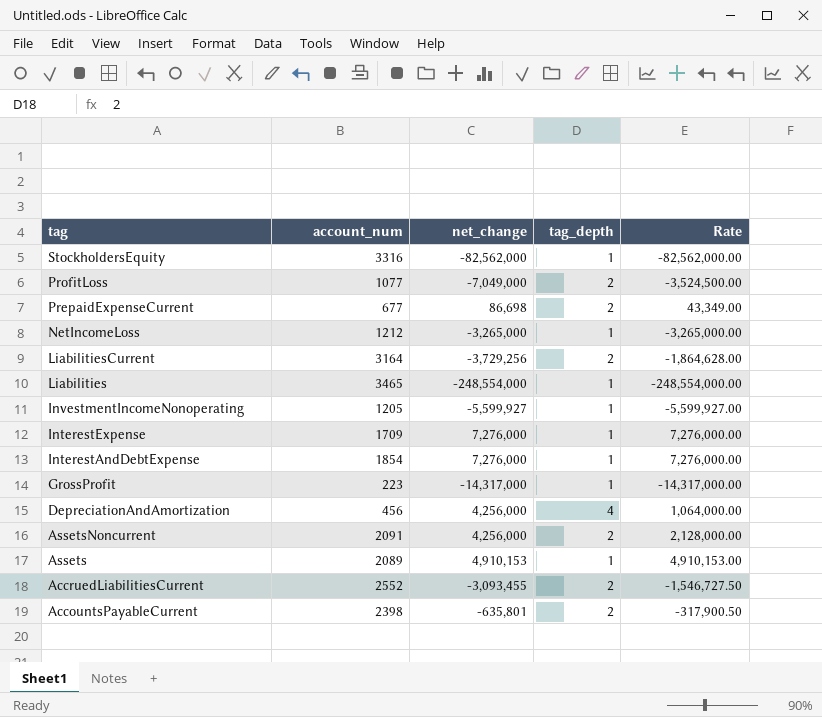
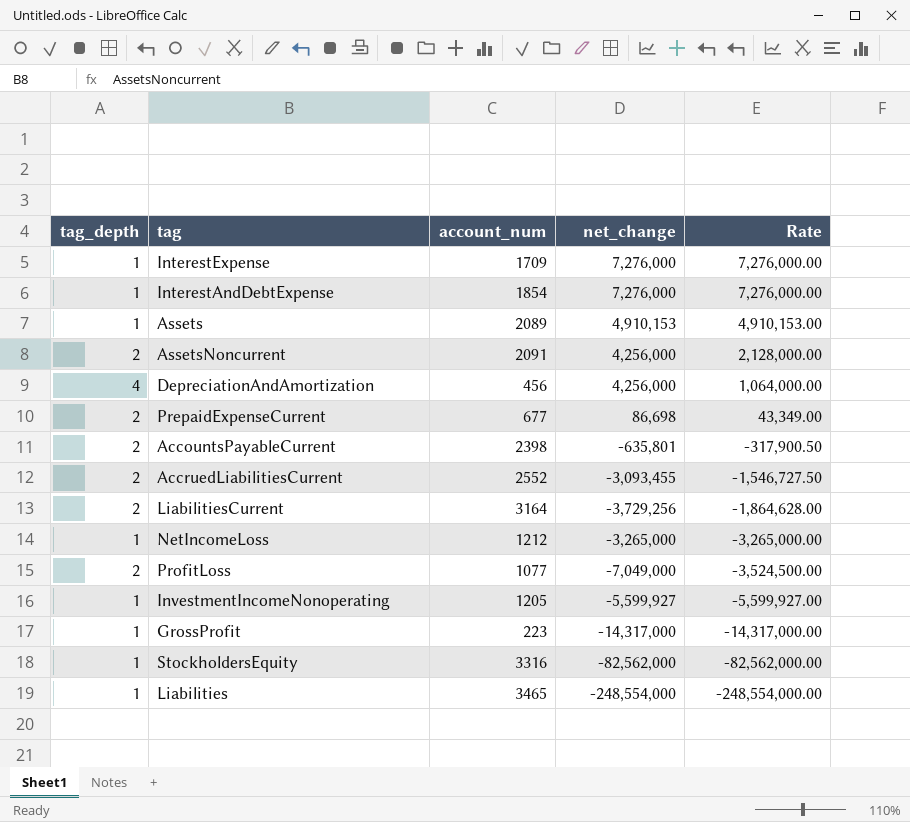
row order: tag descending -> Rate descending
column tag_depth | position: 4 -> 1

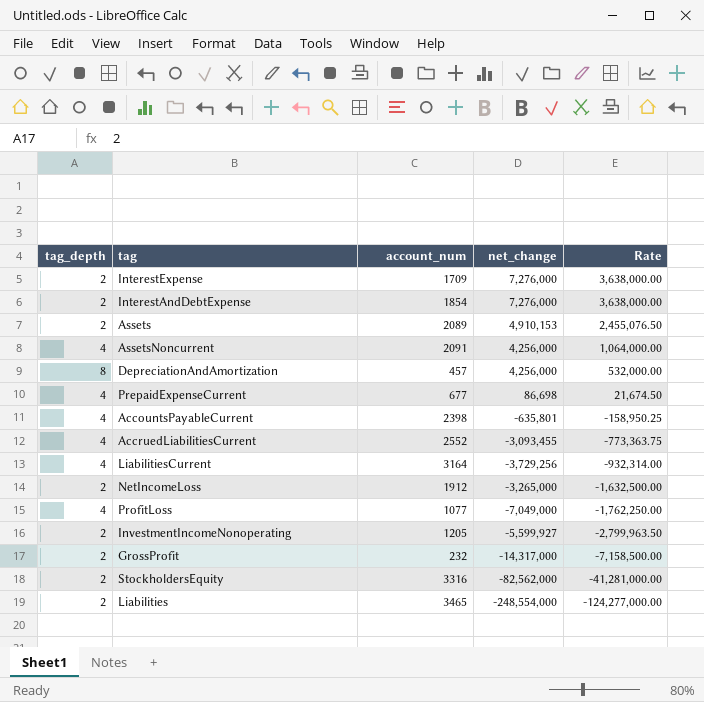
InterestExpense | tag_depth: 1 -> 2
InterestExpense | Rate: 7,276,000.00 -> 3,638,000.00
InterestAndDebtExpense | tag_depth: 1 -> 2
InterestAndDebtExpense | Rate: 7,276,000.00 -> 3,638,000.00
Assets | tag_depth: 1 -> 2
Assets | Rate: 4,910,153.00 -> 2,455,076.50
AssetsNoncurrent | tag_depth: 2 -> 4
AssetsNoncurrent | Rate: 2,128,000.00 -> 1,064,000.00
DepreciationAndAmortization | tag_depth: 4 -> 8
DepreciationAndAmortization | account_num: 456 -> 457
DepreciationAndAmortization | Rate: 1,064,000.00 -> 532,000.00
PrepaidExpenseCurrent | tag_depth: 2 -> 4
PrepaidExpenseCurrent | Rate: 43,349.00 -> 21,674.50
AccountsPayableCurrent | tag_depth: 2 -> 4
AccountsPayableCurrent | Rate: -317,900.50 -> -158,950.25
AccruedLiabilitiesCurrent | tag_depth: 2 -> 4
AccruedLiabilitiesCurrent | Rate: -1,546,727.50 -> -773,363.75
LiabilitiesCurrent | tag_depth: 2 -> 4
LiabilitiesCurrent | Rate: -1,864,628.00 -> -932,314.00
NetIncomeLoss | tag_depth: 1 -> 2
NetIncomeLoss | account_num: 1212 -> 1912
NetIncomeLoss | Rate: -3,265,000.00 -> -1,632,500.00
ProfitLoss | tag_depth: 2 -> 4
ProfitLoss | Rate: -3,524,500.00 -> -1,762,250.00
InvestmentIncomeNonoperating | tag_depth: 1 -> 2
InvestmentIncomeNonoperating | Rate: -5,599,927.00 -> -2,799,963.50
GrossProfit | tag_depth: 1 -> 2
GrossProfit | account_num: 223 -> 232
GrossProfit | Rate: -14,317,000.00 -> -7,158,500.00
StockholdersEquity | tag_depth: 1 -> 2
StockholdersEquity | Rate: -82,562,000.00 -> -41,281,000.00
Liabilities | tag_depth: 1 -> 2
Liabilities | Rate: -248,554,000.00 -> -124,277,000.00

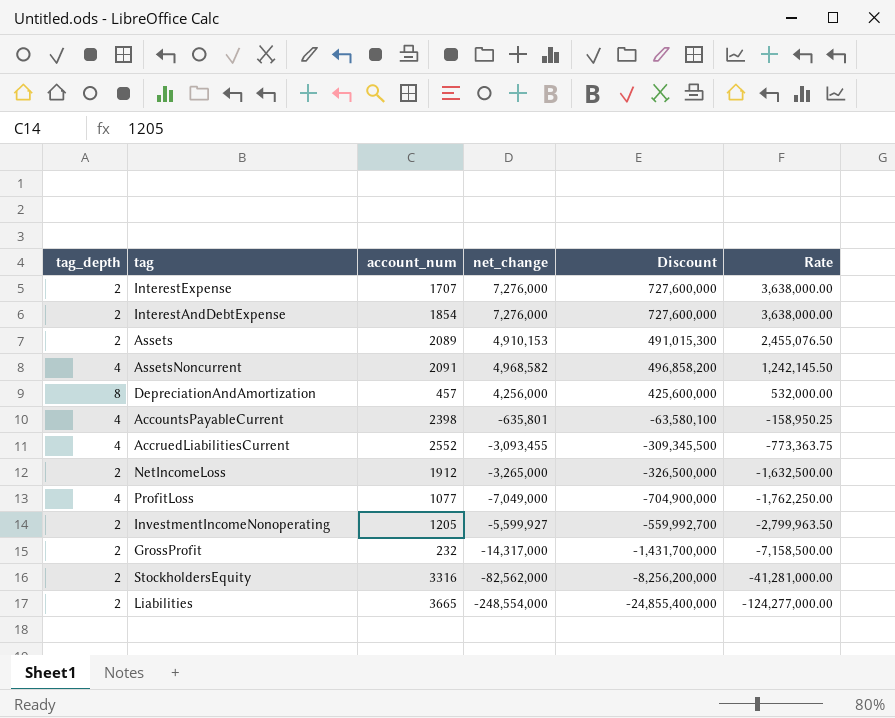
column Discount | formula: none -> [net_change] * 100
row PrepaidExpenseCurrent: 4 | 677 | 86,698 | 21,674.50 -> none
row LiabilitiesCurrent: 4 | 3164 | -3,729,256 | -932,314.00 -> none
InterestExpense | account_num: 1709 -> 1707
AssetsNoncurrent | net_change: 4,256,000 -> 4,968,582
AssetsNoncurrent | Rate: 1,064,000.00 -> 1,242,145.50
Liabilities | account_num: 3465 -> 3665

